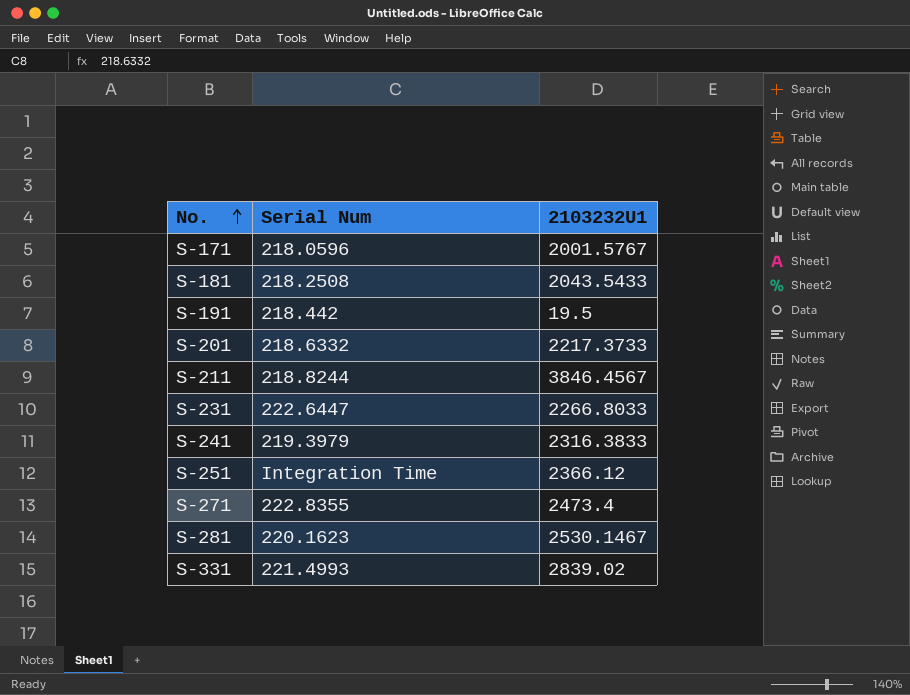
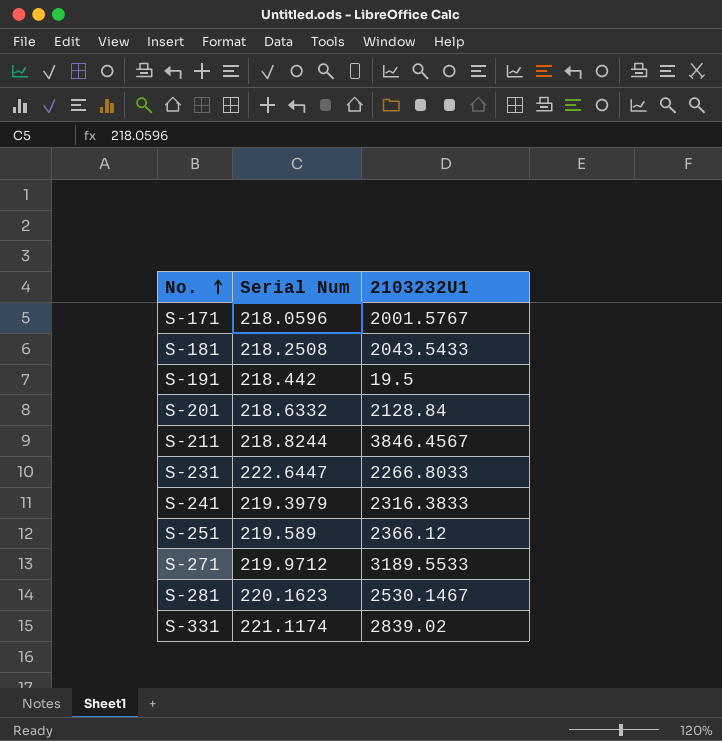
S-201 | 2103232U1: 2217.3733 -> 2128.84
S-251 | Serial Num: Integration Time -> 219.589
S-271 | Serial Num: 222.8355 -> 219.9712
S-271 | 2103232U1: 2473.4 -> 3189.5533
S-331 | Serial Num: 221.4993 -> 221.1174

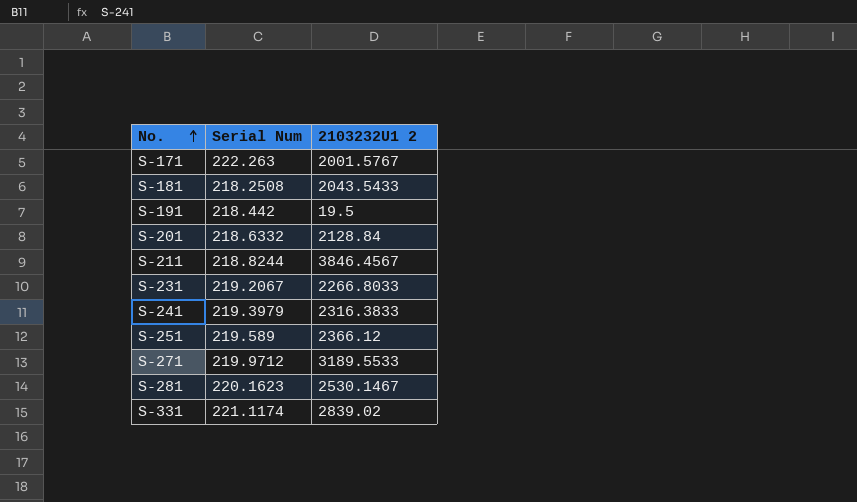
column name: 2103232U1 -> 2103232U1 2
S-171 | Serial Num: 218.0596 -> 222.263
S-231 | Serial Num: 222.6447 -> 219.2067

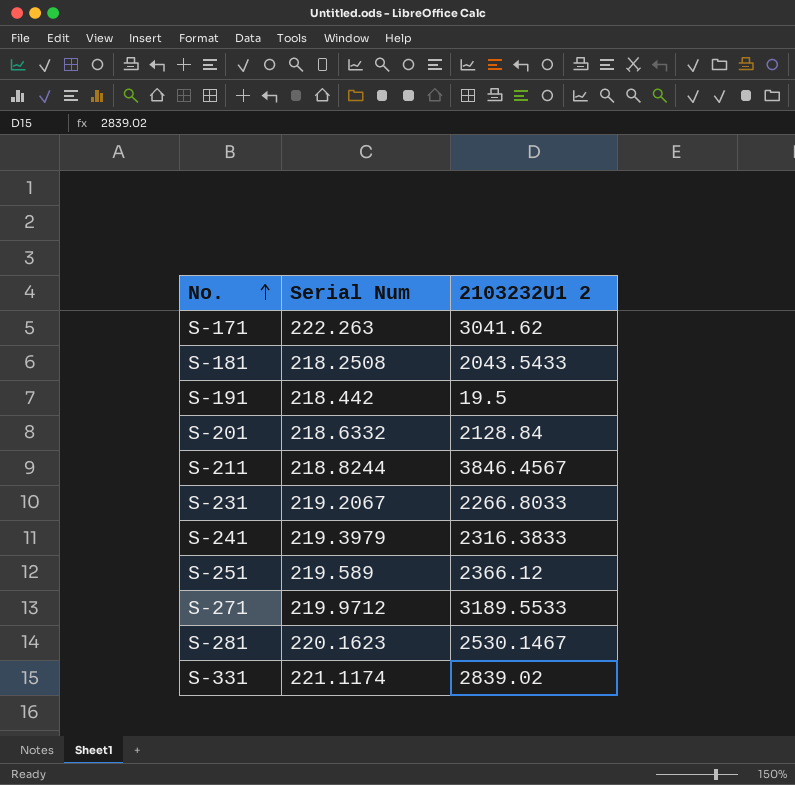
S-171 | 2103232U1 2: 2001.5767 -> 3041.62

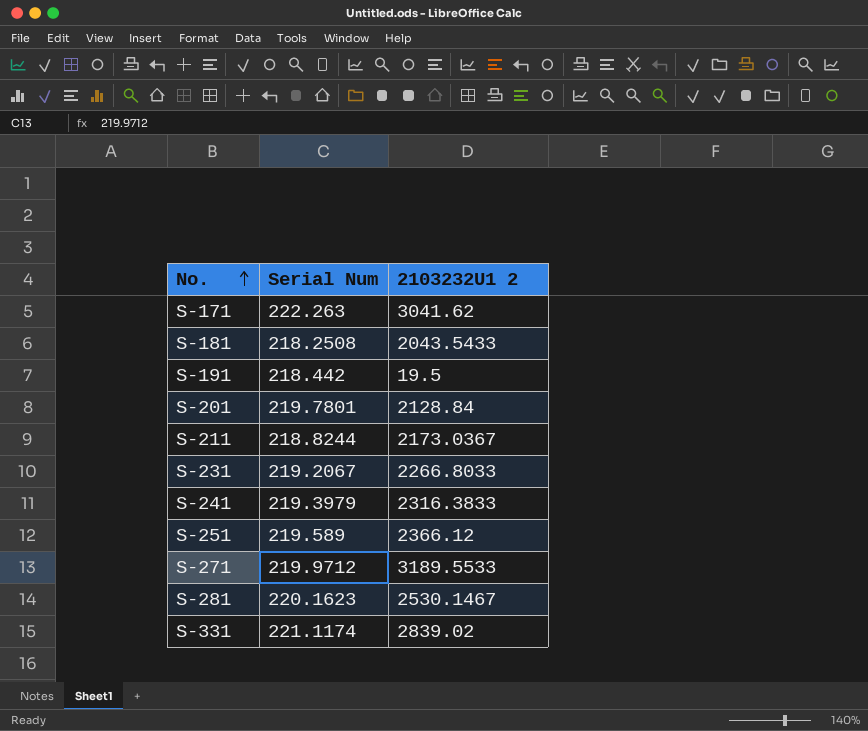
S-201 | Serial Num: 218.6332 -> 219.7801
S-211 | 2103232U1 2: 3846.4567 -> 2173.0367

